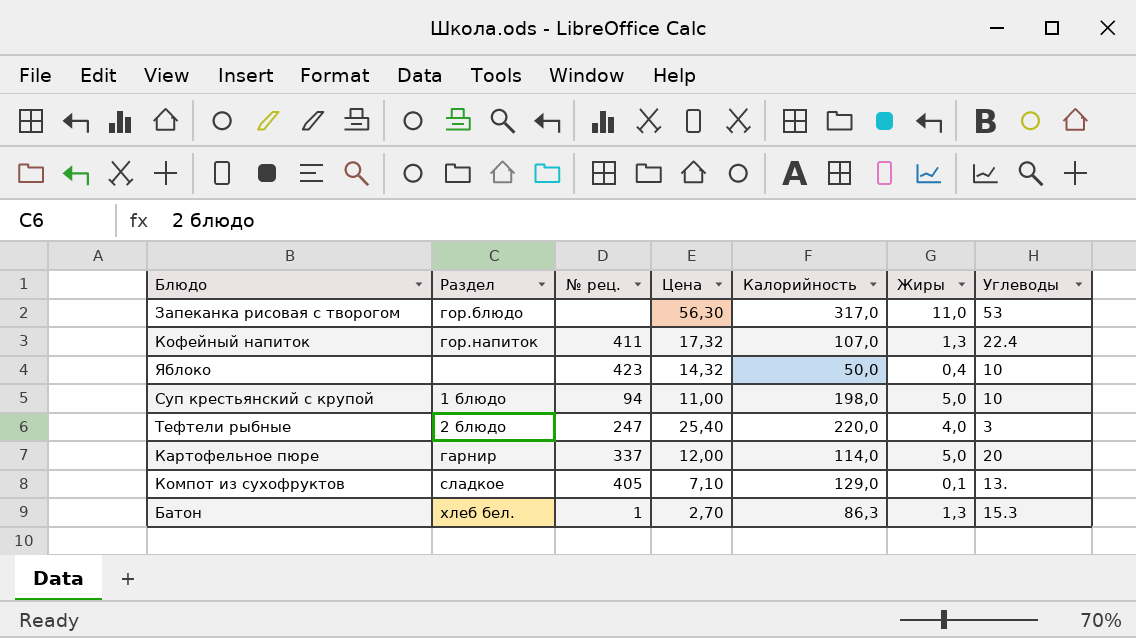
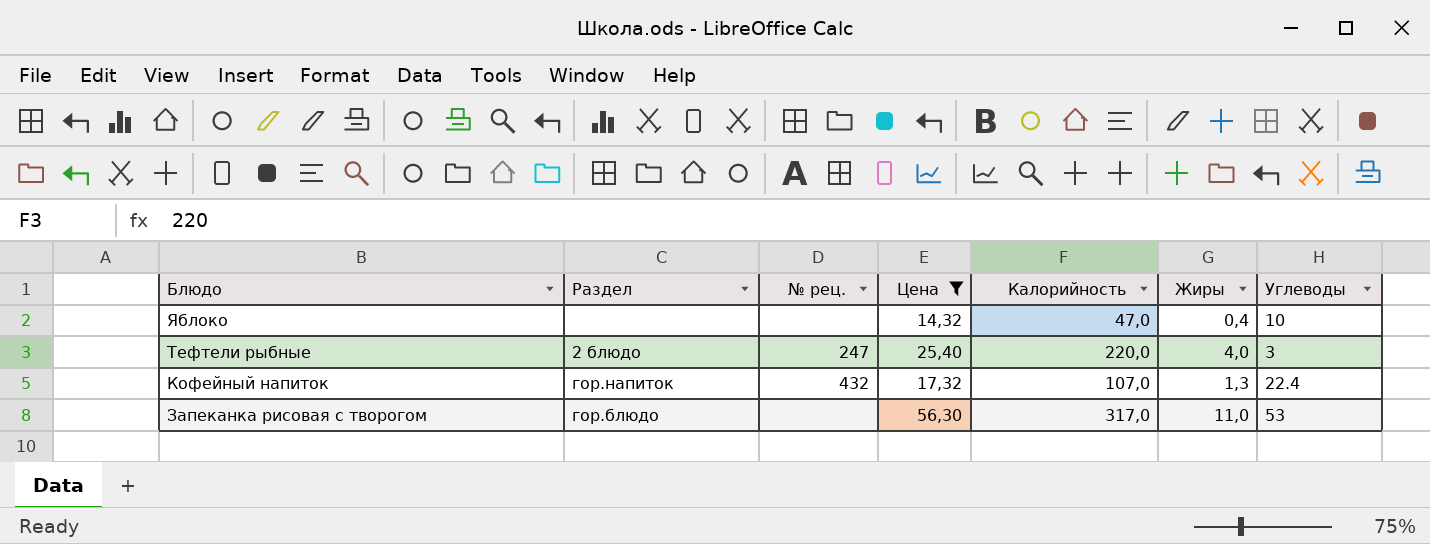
filter: none -> Цена >= 14,32
row order: none -> Блюдо descending
Яблоко | № рец.: 423 -> none
Яблоко | Калорийность: 50,0 -> 47,0
Кофейный напиток | № рец.: 411 -> 432

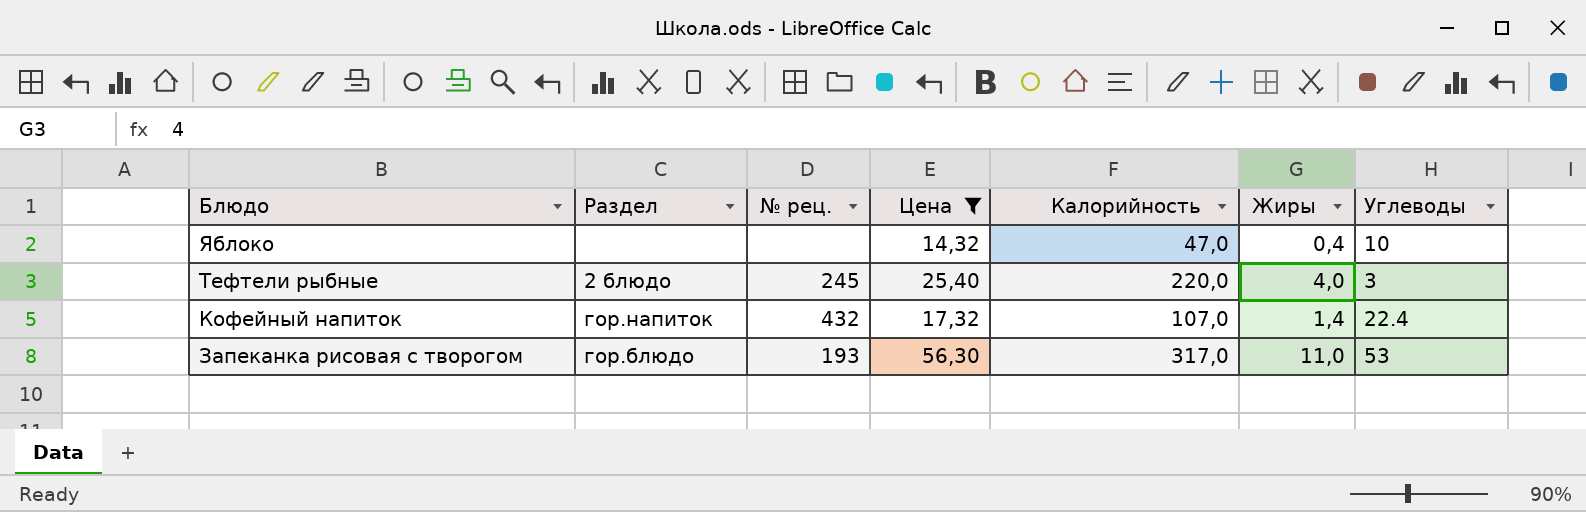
Тефтели рыбные | № рец.: 247 -> 245
Кофейный напиток | Жиры: 1,3 -> 1,4
Запеканка рисовая с творогом | № рец.: none -> 193

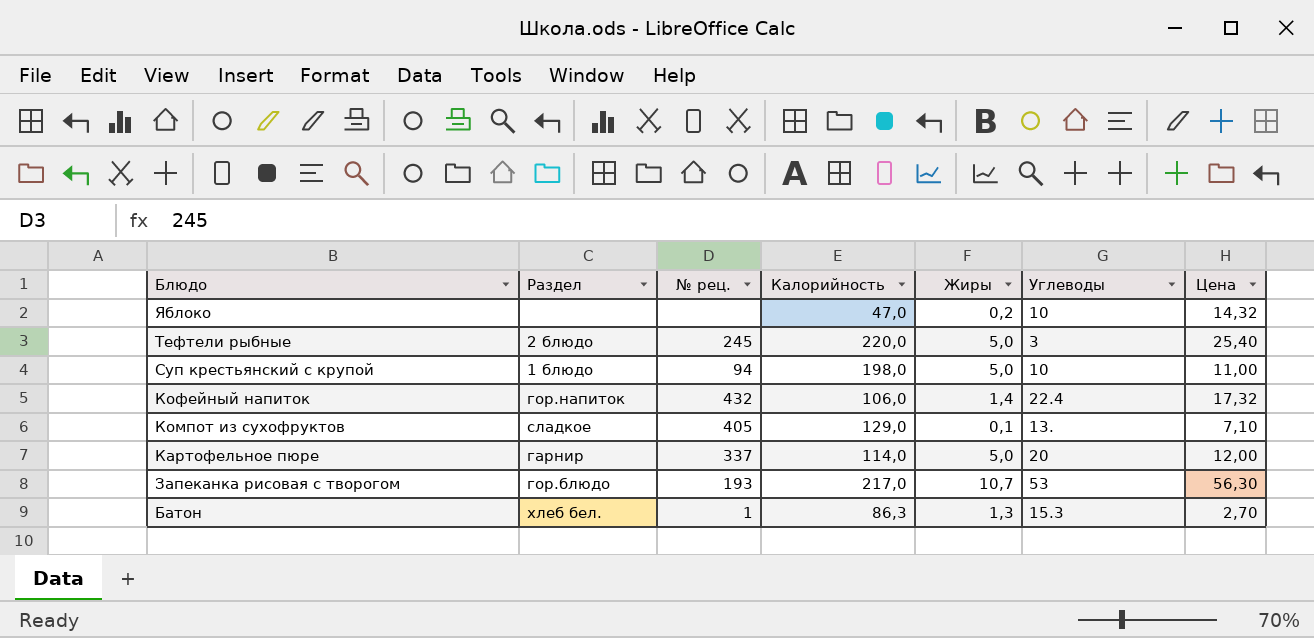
filter: Цена >= 14,32 -> none
column Цена | position: 4 -> 7
Яблоко | Жиры: 0,4 -> 0,2
Тефтели рыбные | Жиры: 4,0 -> 5,0
Кофейный напиток | Калорийность: 107,0 -> 106,0
Запеканка рисовая с творогом | Калорийность: 317,0 -> 217,0
Запеканка рисовая с творогом | Жиры: 11,0 -> 10,7

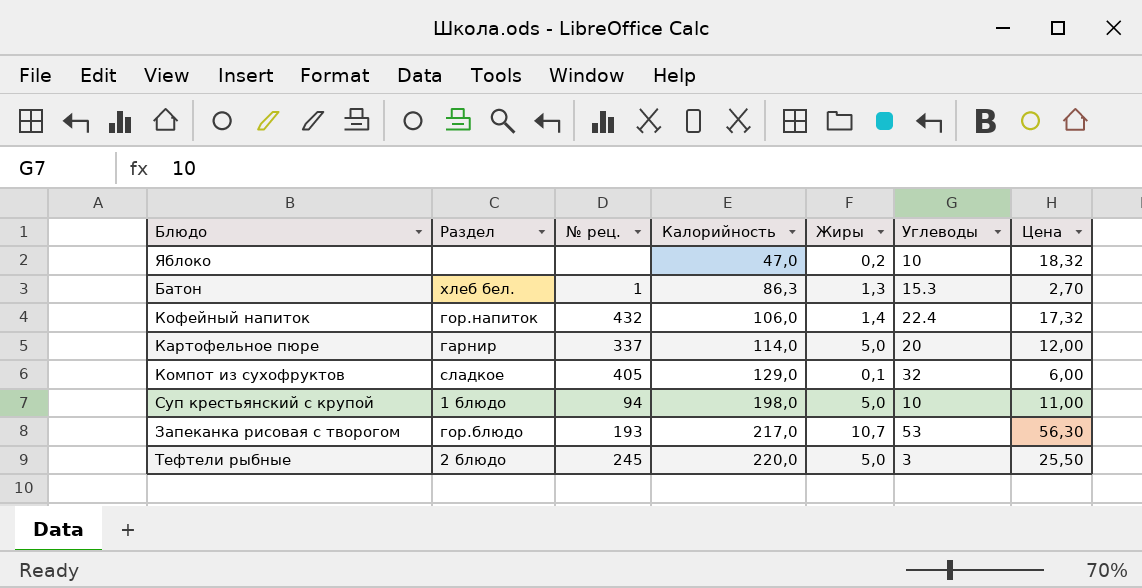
row order: Блюдо descending -> Калорийность ascending
Яблоко | Цена: 14,32 -> 18,32
Компот из сухофруктов | Углеводы: 13. -> 32
Компот из сухофруктов | Цена: 7,10 -> 6,00
Тефтели рыбные | Цена: 25,40 -> 25,50

